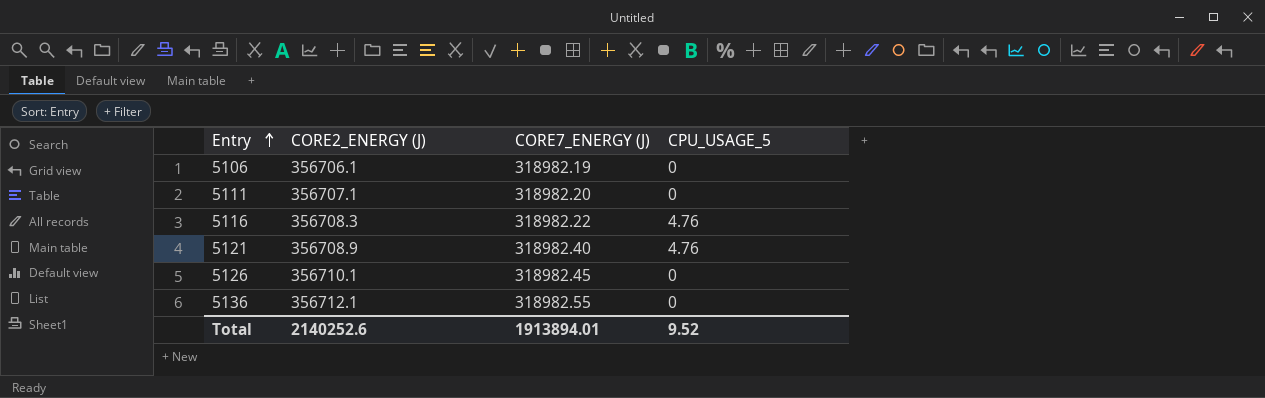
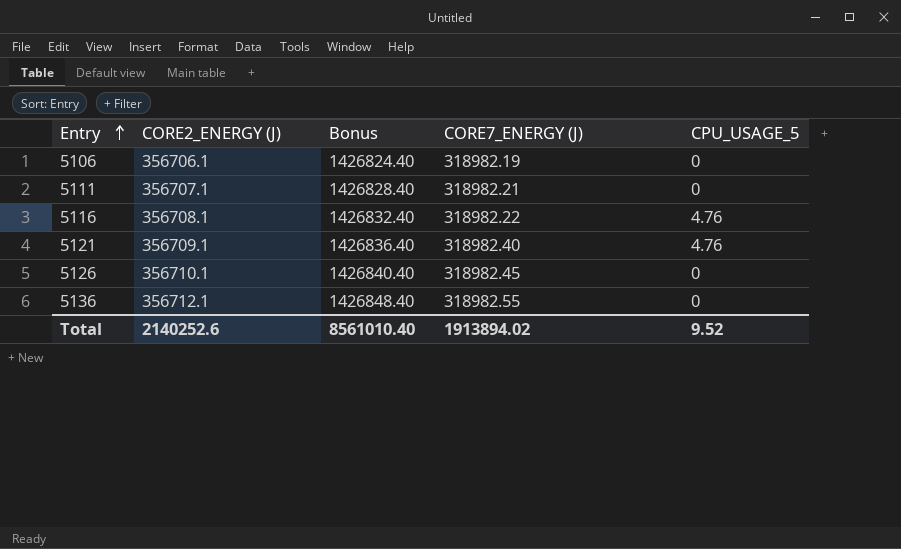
column Bonus | formula: none -> [CORE2_ENERGY (J)] * 4
5111 | CORE7_ENERGY (J): 318982.20 -> 318982.21
5116 | CORE2_ENERGY (J): 356708.3 -> 356708.1
5121 | CORE2_ENERGY (J): 356708.9 -> 356709.1
Total | CORE7_ENERGY (J): 1913894.01 -> 1913894.02

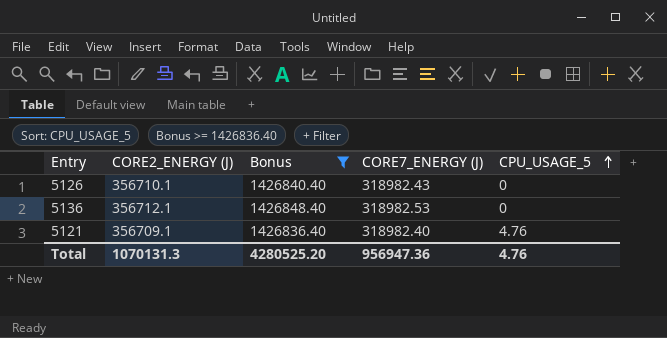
filter: none -> Bonus >= 1426836.40
row order: Entry ascending -> CPU_USAGE_5 ascending
5126 | CORE7_ENERGY (J): 318982.45 -> 318982.43
5136 | CORE7_ENERGY (J): 318982.55 -> 318982.53
Total | CORE2_ENERGY (J): 2140252.6 -> 1070131.3
Total | Bonus: 8561010.40 -> 4280525.20
Total | CORE7_ENERGY (J): 1913894.02 -> 956947.36
Total | CPU_USAGE_5: 9.52 -> 4.76

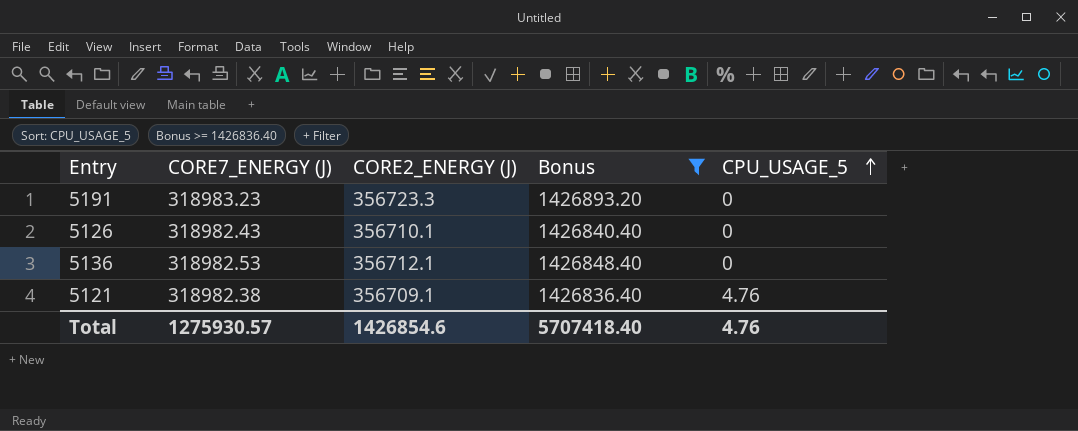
column CORE7_ENERGY (J) | position: 4 -> 2
row 5191: none -> 318983.23 | 356723.3 | 1426893.20 | 0
5121 | CORE7_ENERGY (J): 318982.40 -> 318982.38
Total | CORE7_ENERGY (J): 956947.36 -> 1275930.57
Total | CORE2_ENERGY (J): 1070131.3 -> 1426854.6
Total | Bonus: 4280525.20 -> 5707418.40

